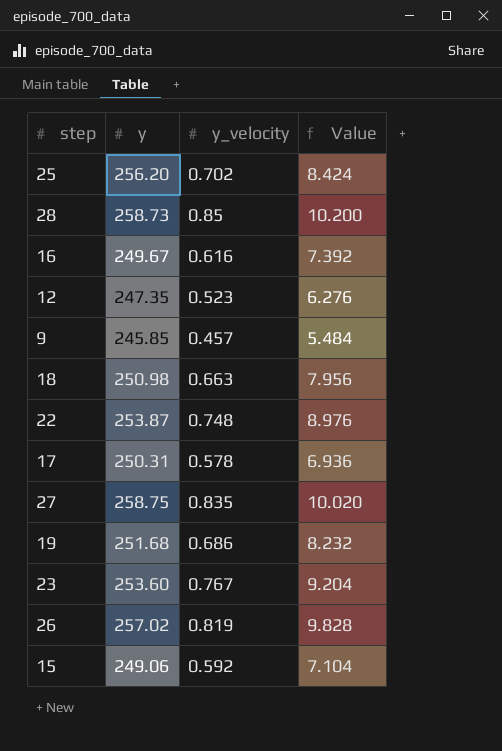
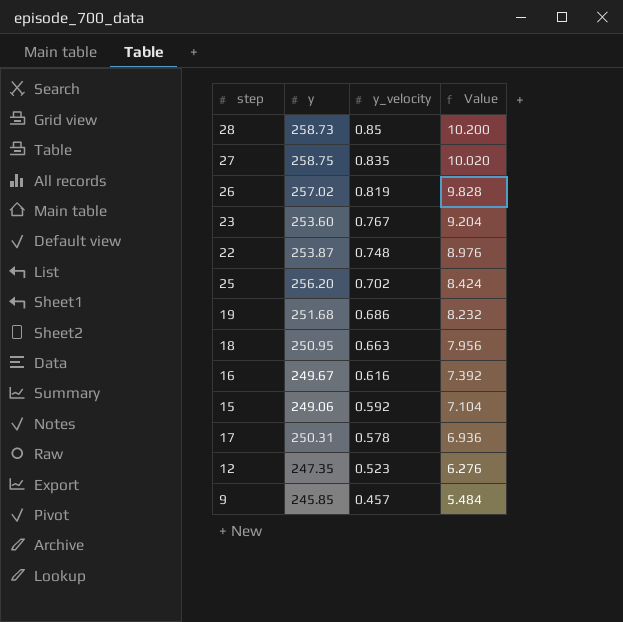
row order: none -> y_velocity descending
18 | y: 250.98 -> 250.95

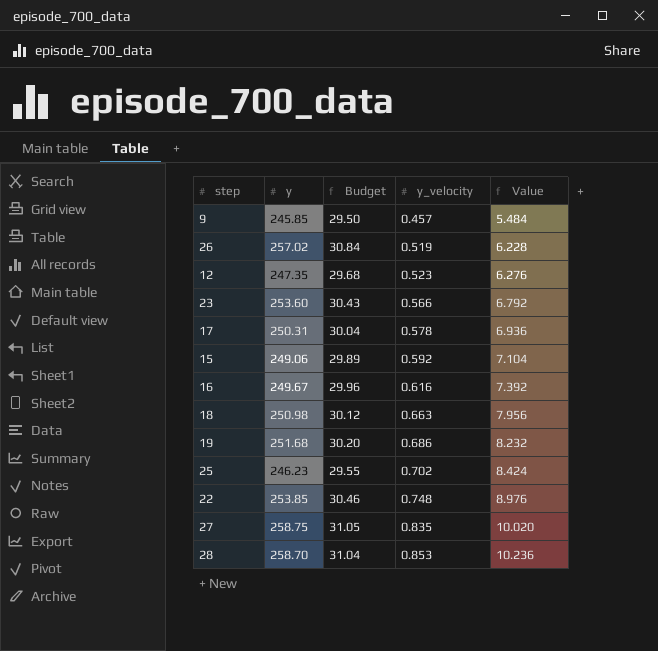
row order: y_velocity descending -> y_velocity ascending
column Budget | formula: none -> [y] * 0.12
26 | y_velocity: 0.819 -> 0.519
26 | Value: 9.828 -> 6.228
23 | y_velocity: 0.767 -> 0.566
23 | Value: 9.204 -> 6.792
18 | y: 250.95 -> 250.98
25 | y: 256.20 -> 246.23
22 | y: 253.87 -> 253.85
28 | y: 258.73 -> 258.70
28 | y_velocity: 0.85 -> 0.853
28 | Value: 10.200 -> 10.236

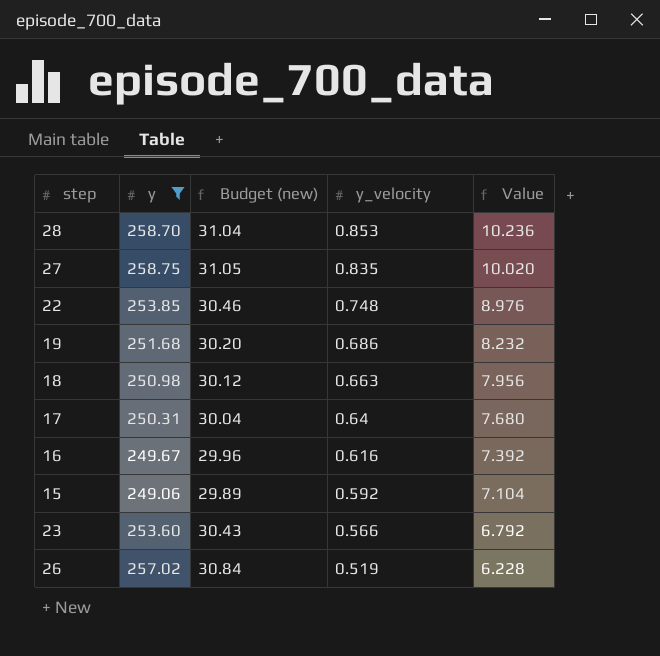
filter: none -> y >= 249.06
row order: y_velocity ascending -> y_velocity descending
column name: Budget -> Budget (new)
17 | y_velocity: 0.578 -> 0.64
17 | Value: 6.936 -> 7.680

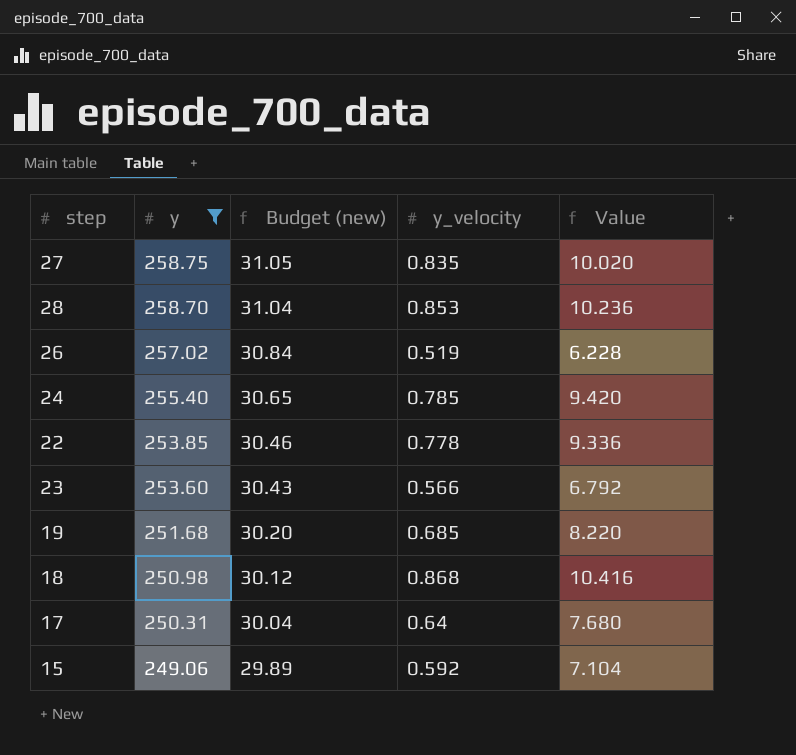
row order: y_velocity descending -> y descending
row 16: 249.67 | 29.96 | 0.616 | 7.392 -> none
row 24: none -> 255.40 | 30.65 | 0.785 | 9.420
22 | y_velocity: 0.748 -> 0.778
22 | Value: 8.976 -> 9.336
19 | y_velocity: 0.686 -> 0.685
19 | Value: 8.232 -> 8.220
18 | y_velocity: 0.663 -> 0.868
18 | Value: 7.956 -> 10.416

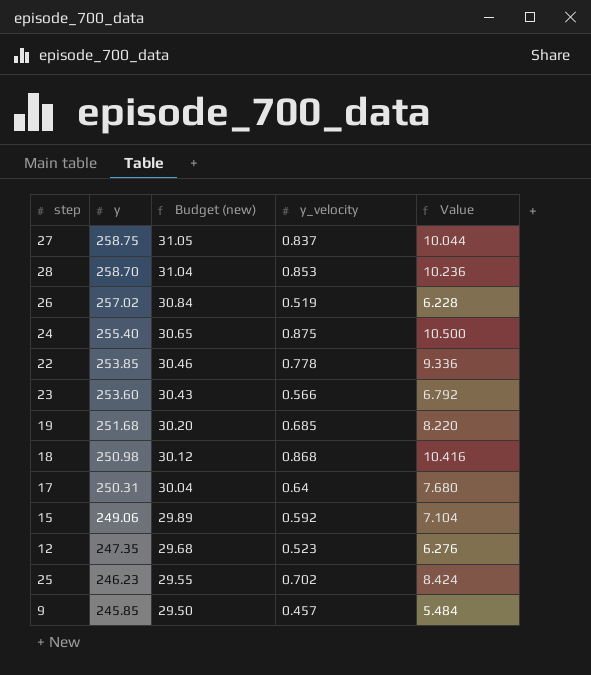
filter: y >= 249.06 -> none
27 | y_velocity: 0.835 -> 0.837
27 | Value: 10.020 -> 10.044
24 | y_velocity: 0.785 -> 0.875
24 | Value: 9.420 -> 10.500

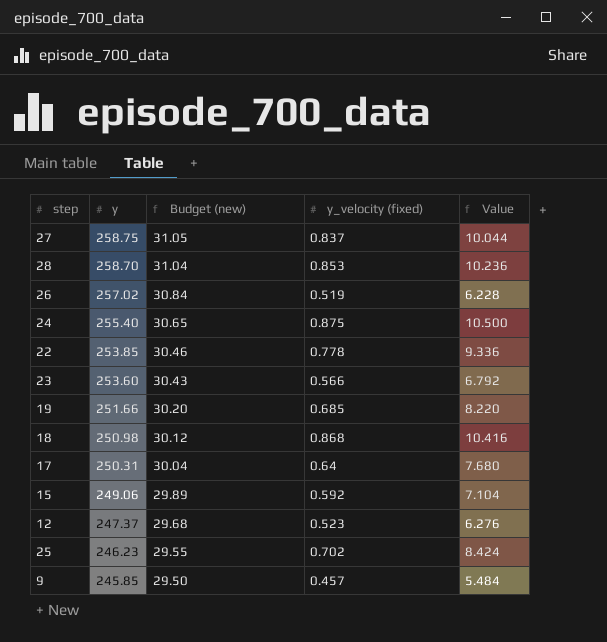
column name: y_velocity -> y_velocity (fixed)
19 | y: 251.68 -> 251.66
12 | y: 247.35 -> 247.37

